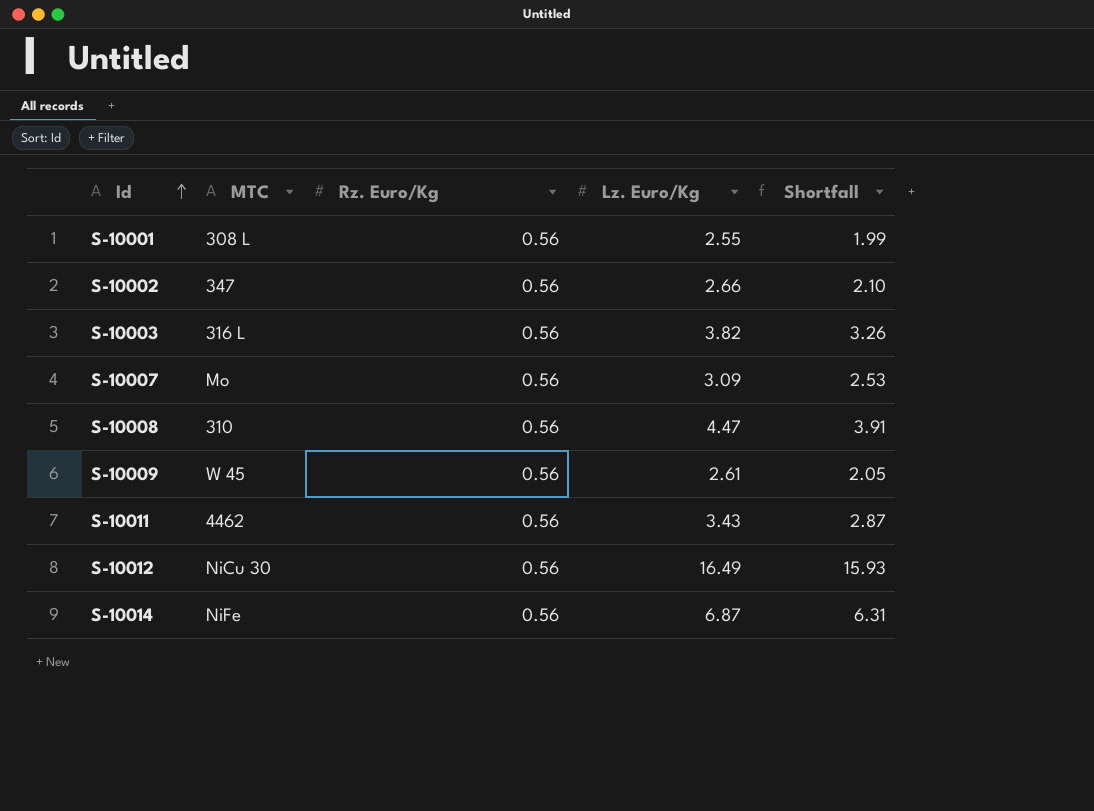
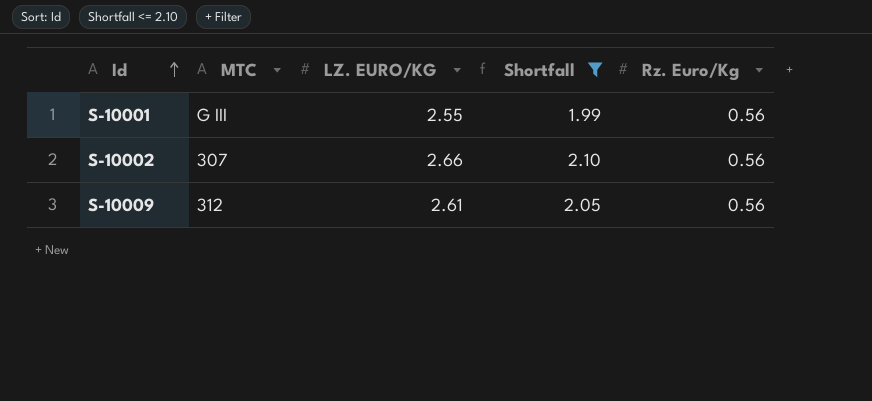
filter: none -> Shortfall <= 2.10
column name: Lz. Euro/Kg -> LZ. EURO/KG
column Rz. Euro/Kg | position: 3 -> 5
S-10001 | MTC: 308 L -> G III
S-10002 | MTC: 347 -> 307
S-10009 | MTC: W 45 -> 312

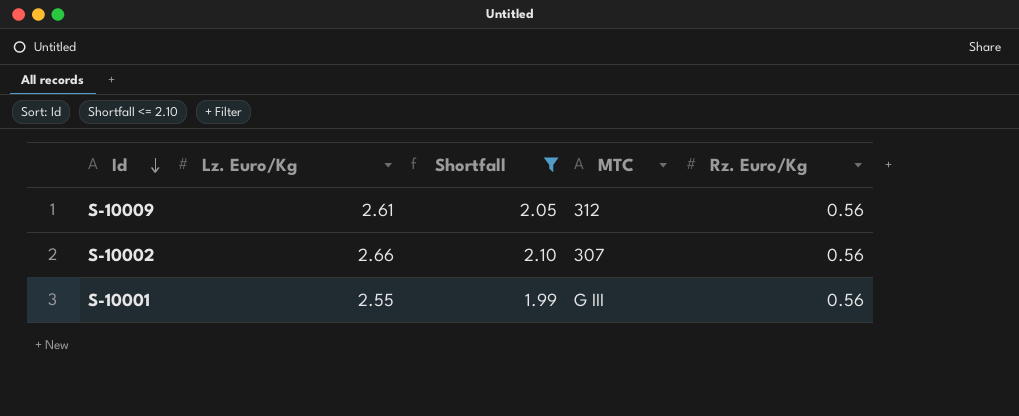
row order: Id ascending -> Id descending
column name: LZ. EURO/KG -> Lz. Euro/Kg
column MTC | position: 2 -> 4

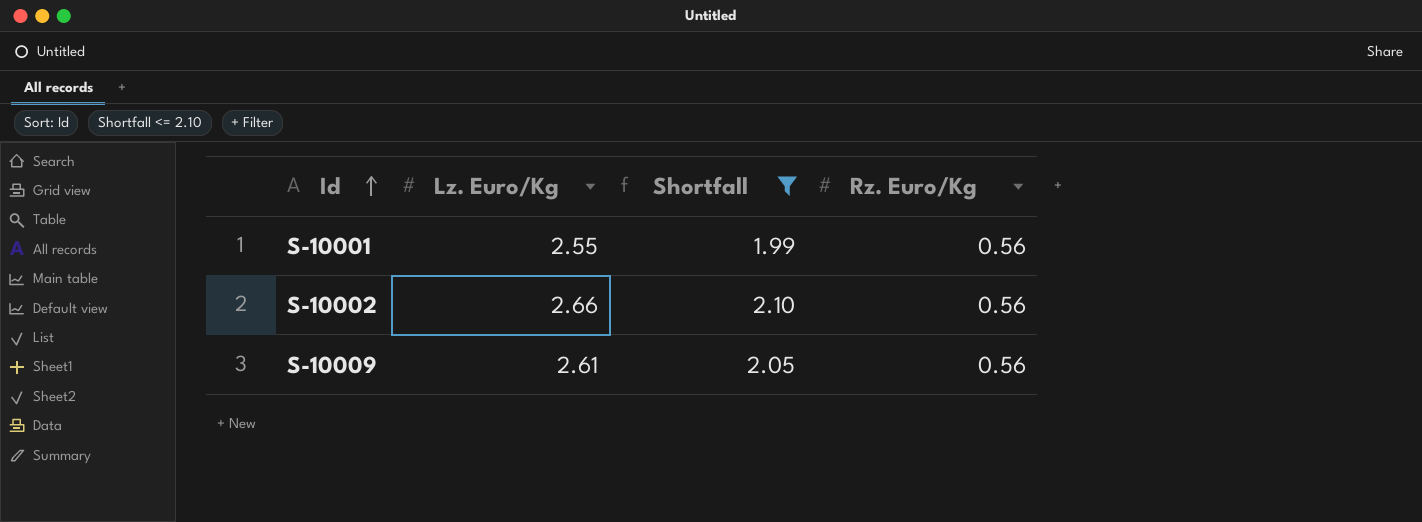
row order: Id descending -> Id ascending
column MTC | position: 4 -> none

